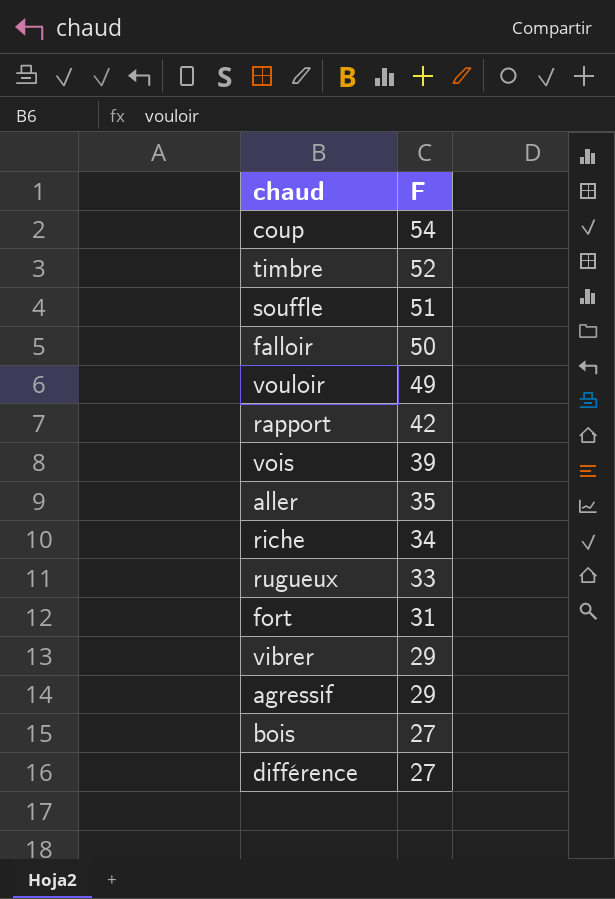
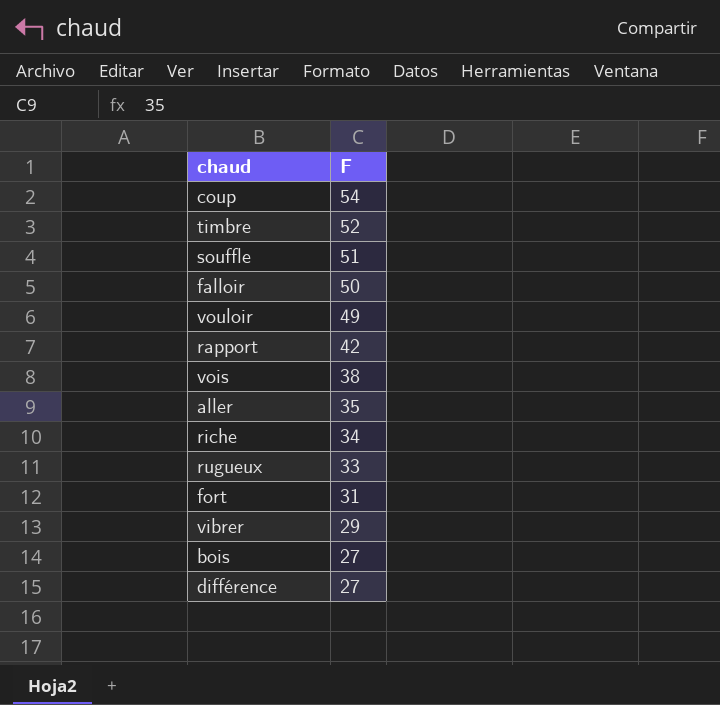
row agressif: 29 -> none
vois | F: 39 -> 38

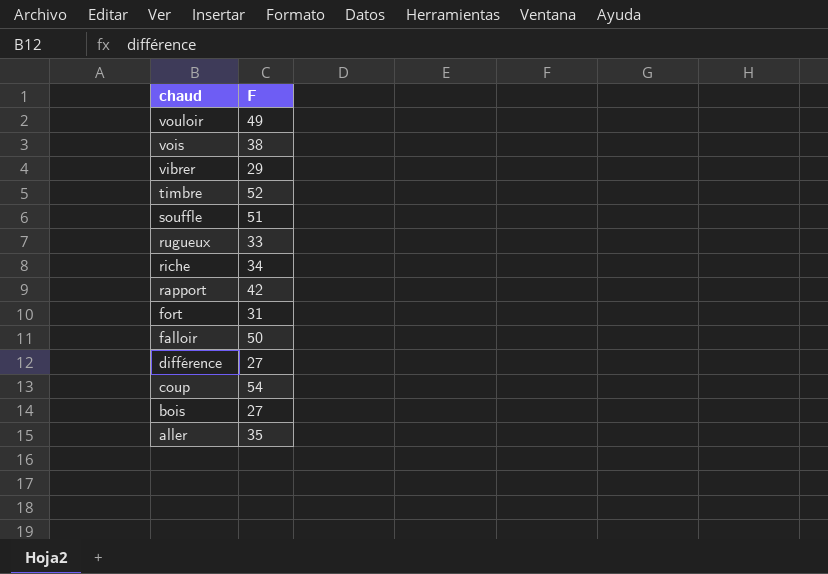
row order: F descending -> chaud descending

